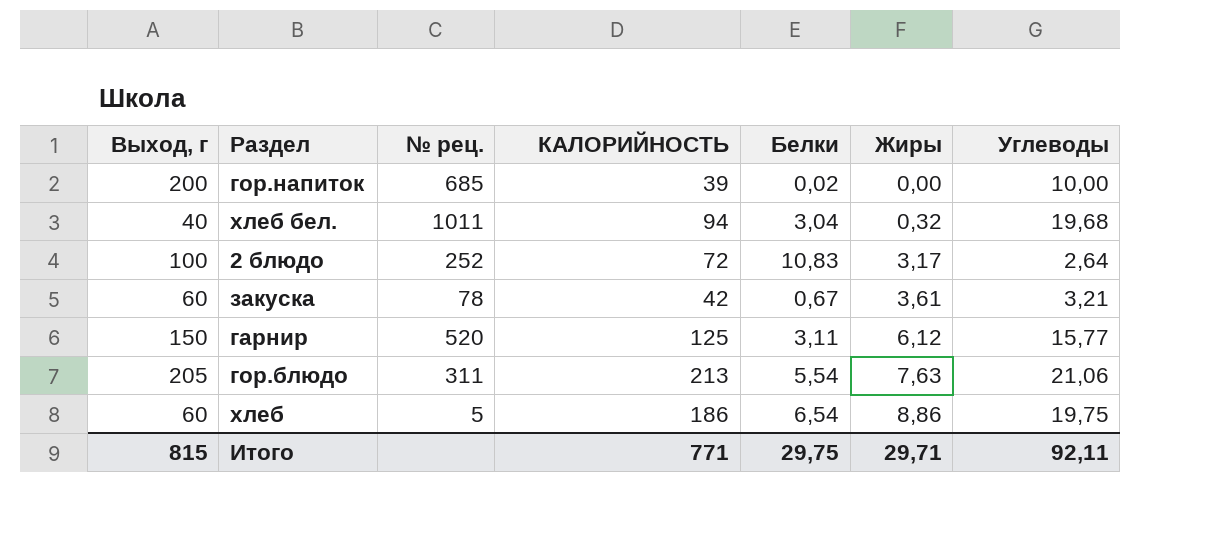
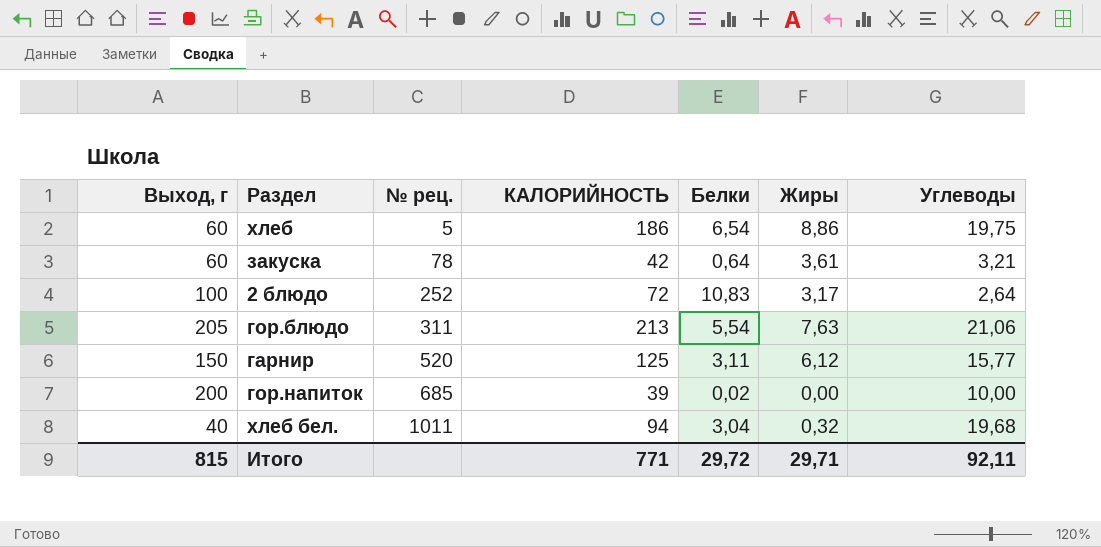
row order: Жиры ascending -> № рец. ascending
закуска | Белки: 0,67 -> 0,64
Итого | Белки: 29,75 -> 29,72

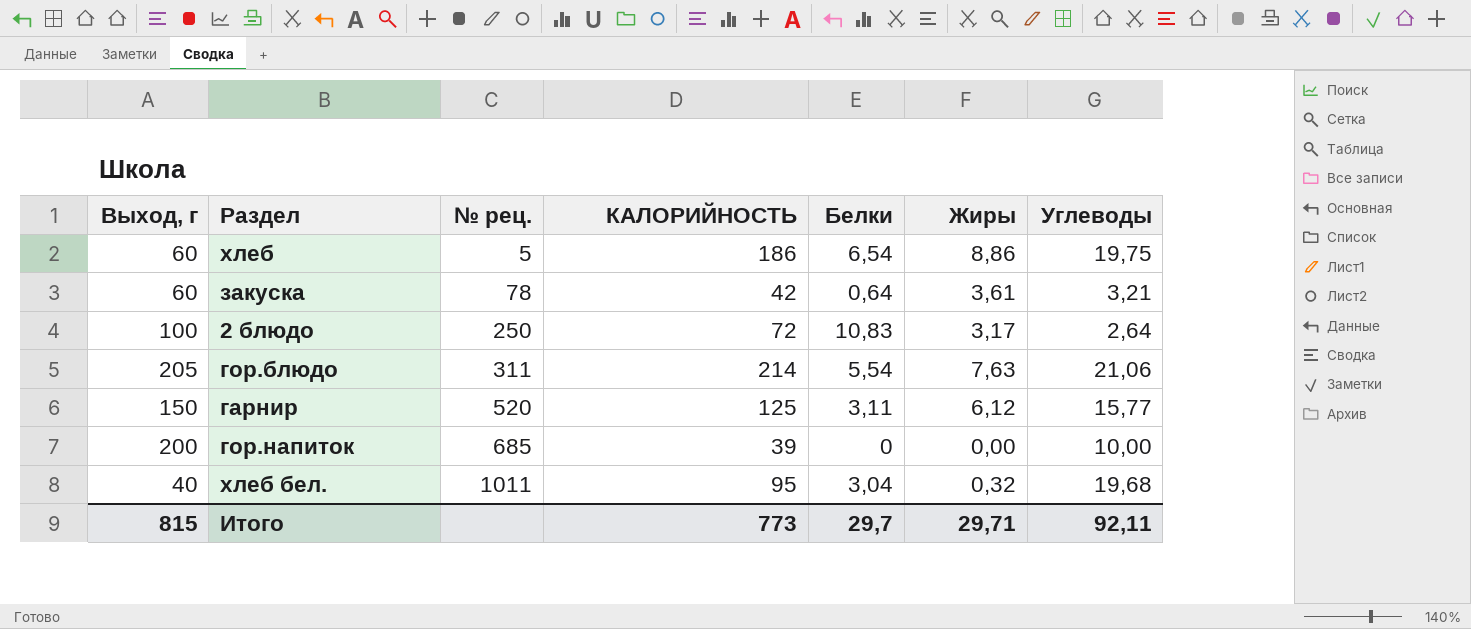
2 блюдо | № рец.: 252 -> 250
гор.блюдо | КАЛОРИЙНОСТЬ: 213 -> 214
гор.напиток | Белки: 0,02 -> 0
хлеб бел. | КАЛОРИЙНОСТЬ: 94 -> 95
Итого | КАЛОРИЙНОСТЬ: 771 -> 773
Итого | Белки: 29,72 -> 29,7

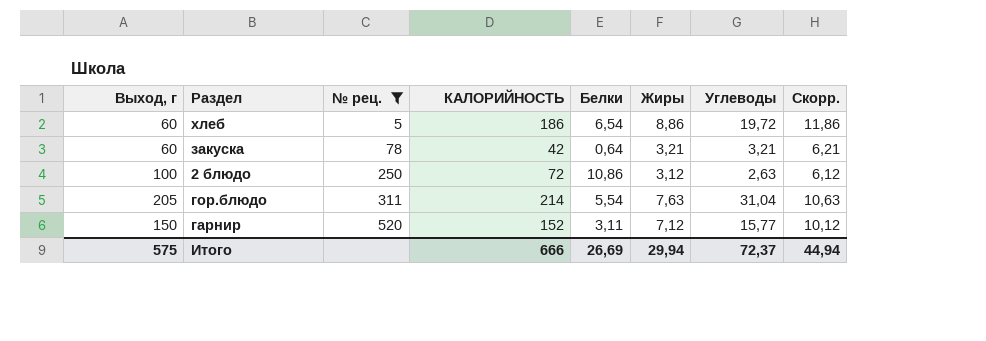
filter: none -> № рец. <= 520
column Скорр. | formula: none -> [Жиры] + 3
хлеб | Углеводы: 19,75 -> 19,72
закуска | Жиры: 3,61 -> 3,21
2 блюдо | Белки: 10,83 -> 10,86
2 блюдо | Жиры: 3,17 -> 3,12
2 блюдо | Углеводы: 2,64 -> 2,63
гор.блюдо | Углеводы: 21,06 -> 31,04
гарнир | КАЛОРИЙНОСТЬ: 125 -> 152
гарнир | Жиры: 6,12 -> 7,12
Итого | Выход, г: 815 -> 575
Итого | КАЛОРИЙНОСТЬ: 773 -> 666
Итого | Белки: 29,7 -> 26,69
Итого | Жиры: 29,71 -> 29,94
Итого | Углеводы: 92,11 -> 72,37

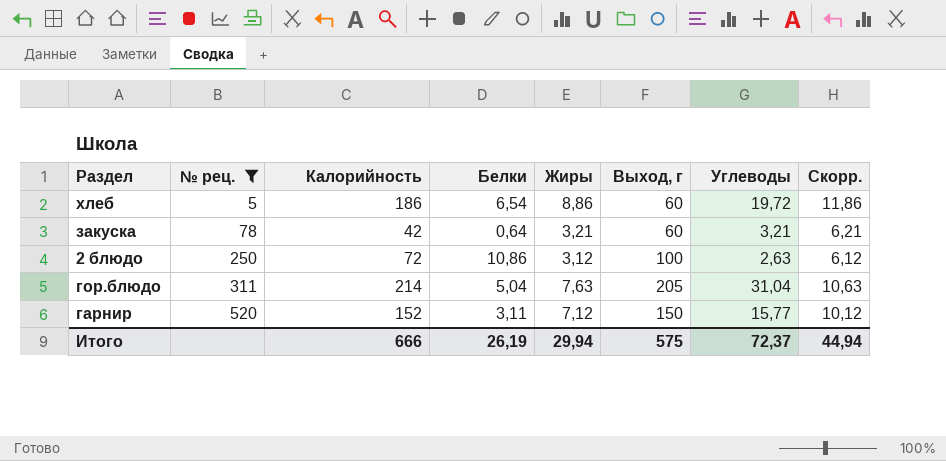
column name: КАЛОРИЙНОСТЬ -> Калорийность
column Выход, г | position: 1 -> 6
гор.блюдо | Белки: 5,54 -> 5,04
Итого | Белки: 26,69 -> 26,19

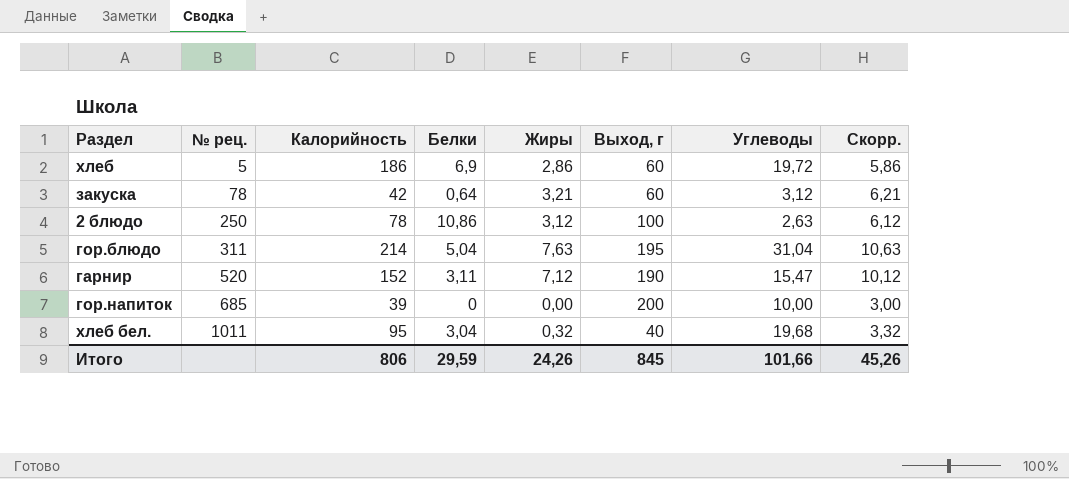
filter: № рец. <= 520 -> none
хлеб | Белки: 6,54 -> 6,9
хлеб | Жиры: 8,86 -> 2,86
хлеб | Скорр.: 11,86 -> 5,86
закуска | Углеводы: 3,21 -> 3,12
2 блюдо | Калорийность: 72 -> 78
гор.блюдо | Выход, г: 205 -> 195
гарнир | Выход, г: 150 -> 190
гарнир | Углеводы: 15,77 -> 15,47
Итого | Калорийность: 666 -> 806
Итого | Белки: 26,19 -> 29,59
Итого | Жиры: 29,94 -> 24,26
Итого | Выход, г: 575 -> 845
Итого | Углеводы: 72,37 -> 101,66
Итого | Скорр.: 44,94 -> 45,26

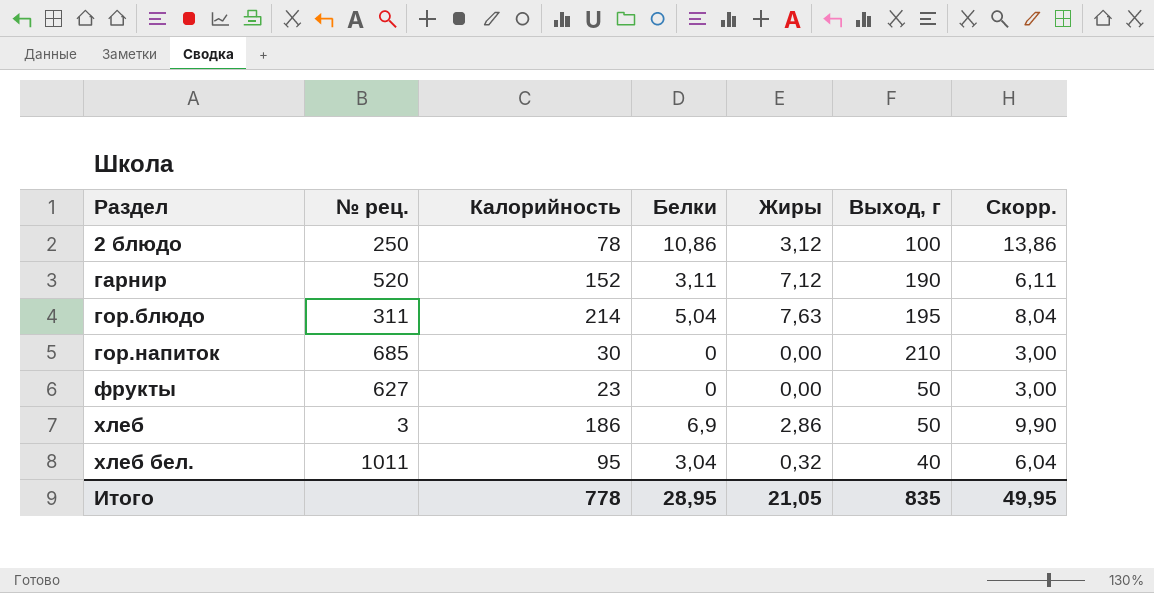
row order: № рец. ascending -> Раздел ascending
column Углеводы | position: 7 -> none
column Скорр. | formula: [Жиры] + 3 -> [Белки] + 3
row закуска: 78 | 42 | 0,64 | 3,21 | 60 | 3,12 | 6,21 -> none
гор.напиток | Калорийность: 39 -> 30
гор.напиток | Выход, г: 200 -> 210
row фрукты: none -> 627 | 23 | 0 | 0,00 | 50 | 3,00
хлеб | № рец.: 5 -> 3
хлеб | Выход, г: 60 -> 50
Итого | Калорийность: 806 -> 778
Итого | Белки: 29,59 -> 28,95
Итого | Жиры: 24,26 -> 21,05
Итого | Выход, г: 845 -> 835
Итого | Скорр.: 45,26 -> 49,95

